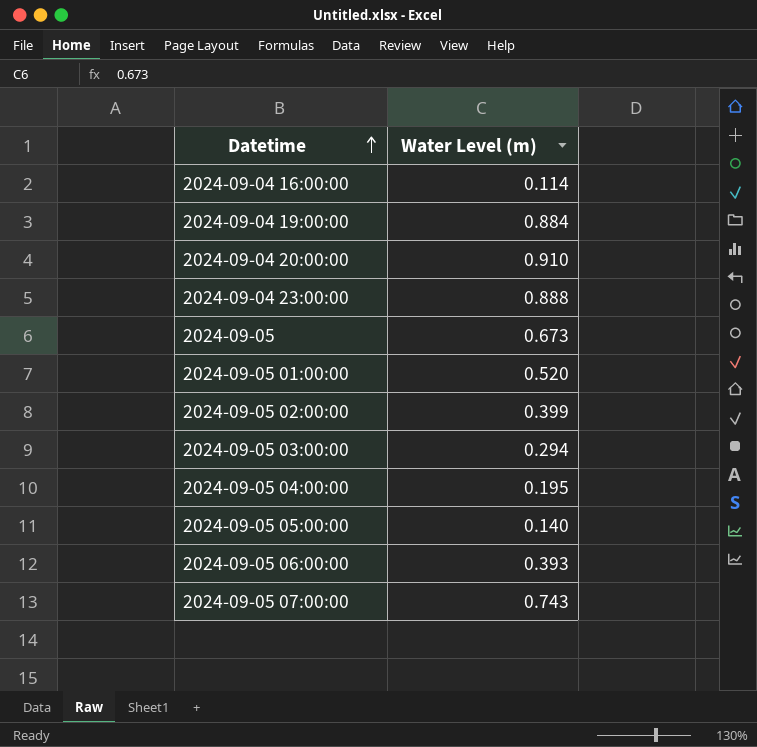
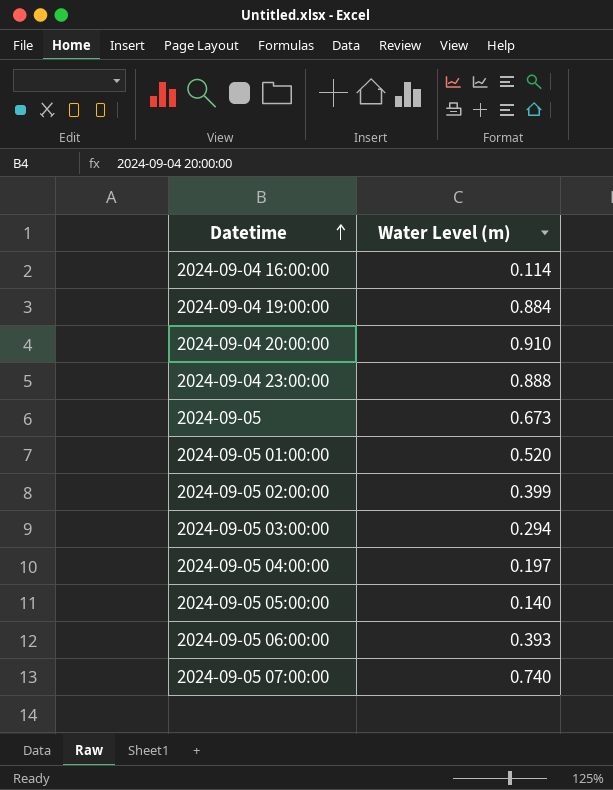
2024-09-05 04:00:00 | Water Level (m): 0.195 -> 0.197
2024-09-05 07:00:00 | Water Level (m): 0.743 -> 0.740

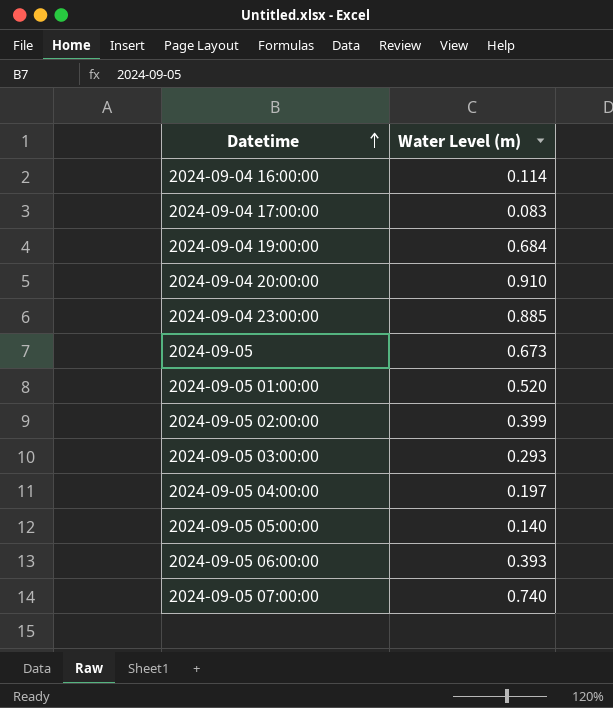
row 2024-09-04 17:00:00: none -> 0.083
2024-09-04 19:00:00 | Water Level (m): 0.884 -> 0.684
2024-09-04 23:00:00 | Water Level (m): 0.888 -> 0.885
2024-09-05 03:00:00 | Water Level (m): 0.294 -> 0.293

